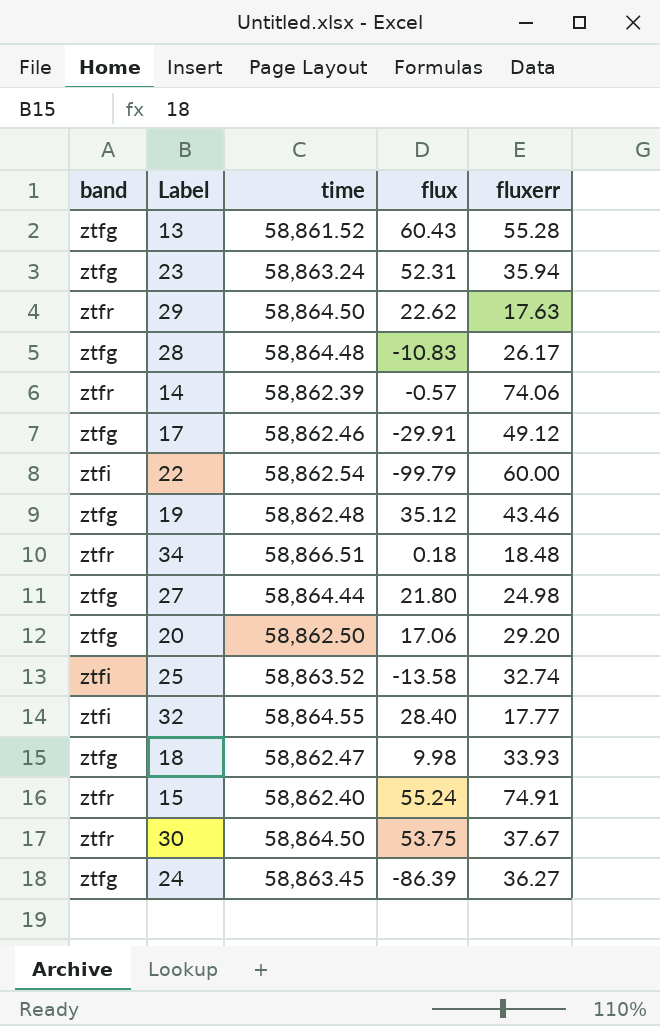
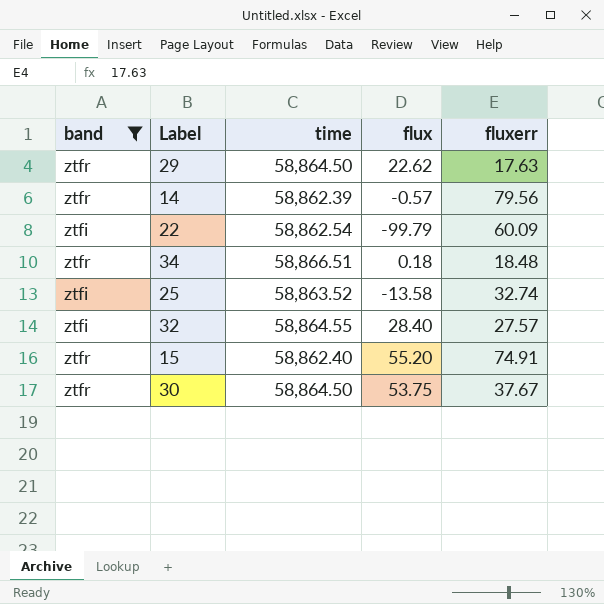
filter: none -> band != ztfg
14 | fluxerr: 74.06 -> 79.56
22 | fluxerr: 60.00 -> 60.09
32 | fluxerr: 17.77 -> 27.57
15 | flux: 55.24 -> 55.20

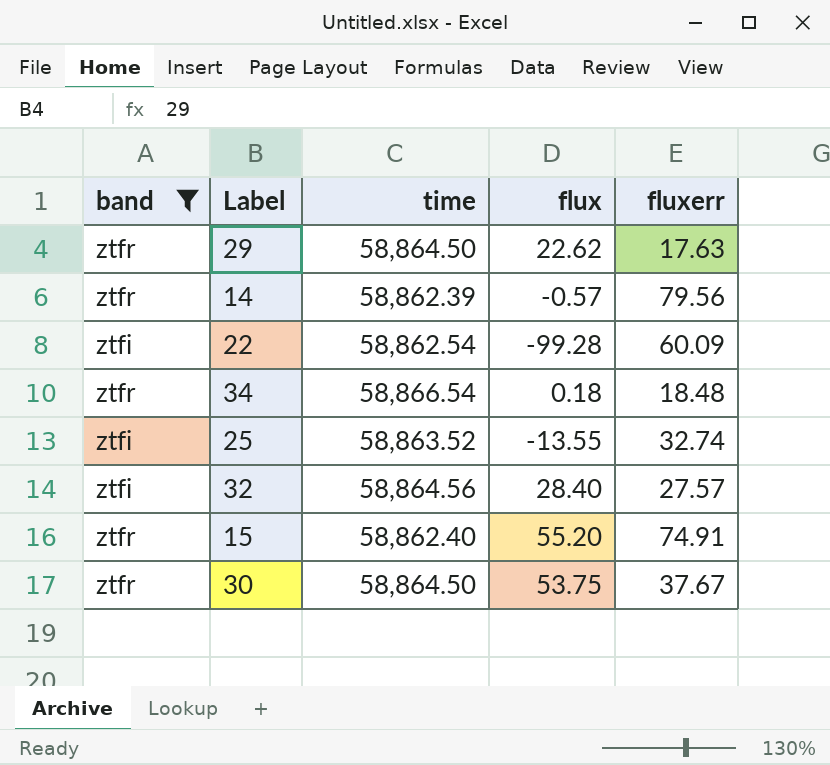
22 | flux: -99.79 -> -99.28
34 | time: 58,866.51 -> 58,866.54
25 | flux: -13.58 -> -13.55
32 | time: 58,864.55 -> 58,864.56

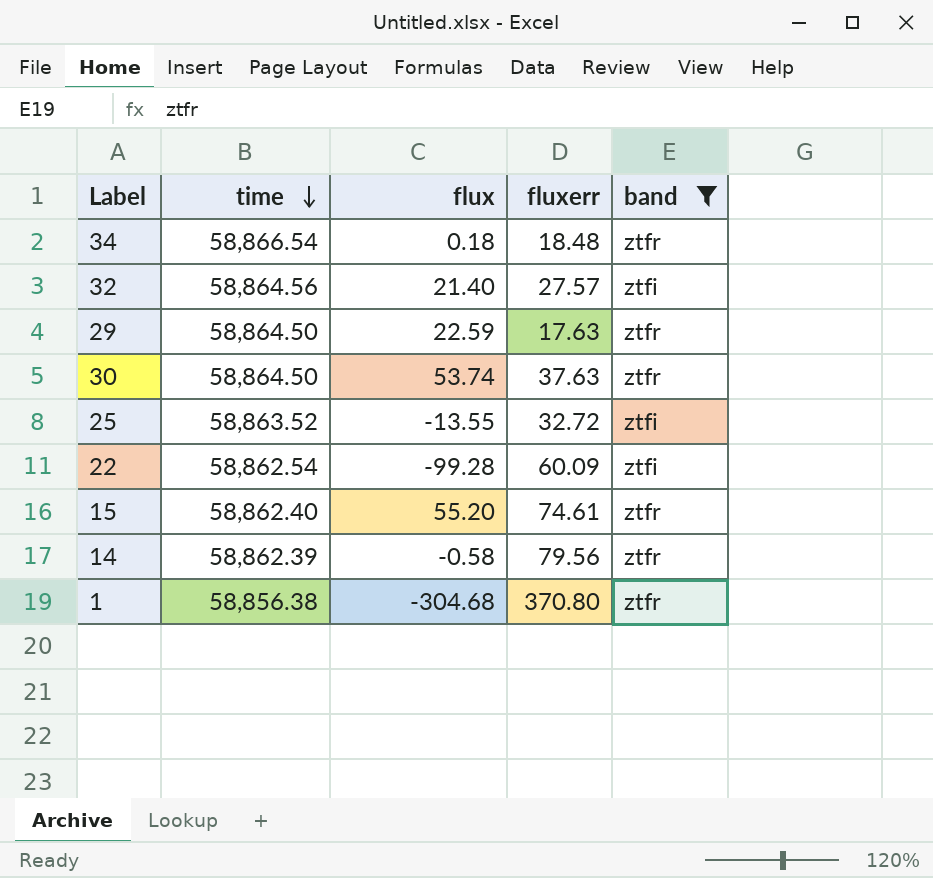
row order: none -> time descending
column band | position: 1 -> 5
32 | flux: 28.40 -> 21.40
29 | flux: 22.62 -> 22.59
30 | flux: 53.75 -> 53.74
30 | fluxerr: 37.67 -> 37.63
25 | fluxerr: 32.74 -> 32.72
15 | fluxerr: 74.91 -> 74.61
14 | flux: -0.57 -> -0.58
row 1: none -> 58,856.38 | -304.68 | 370.80 | ztfr

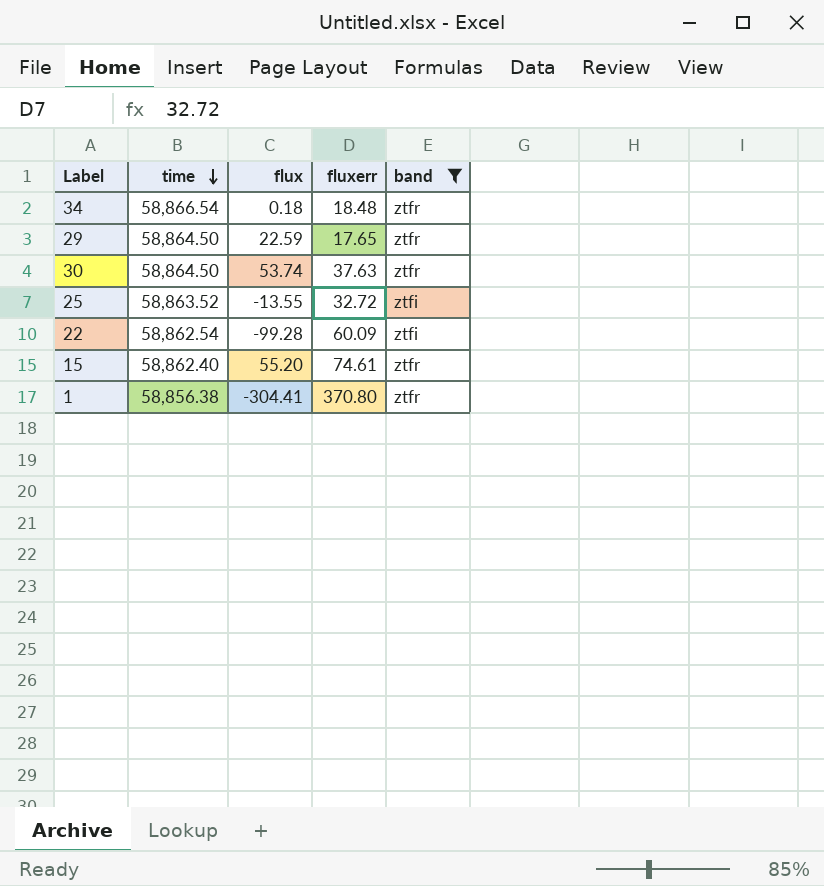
row 32: 58,864.56 | 21.40 | 27.57 | ztfi -> none
row 14: 58,862.39 | -0.58 | 79.56 | ztfr -> none
29 | fluxerr: 17.63 -> 17.65
1 | flux: -304.68 -> -304.41

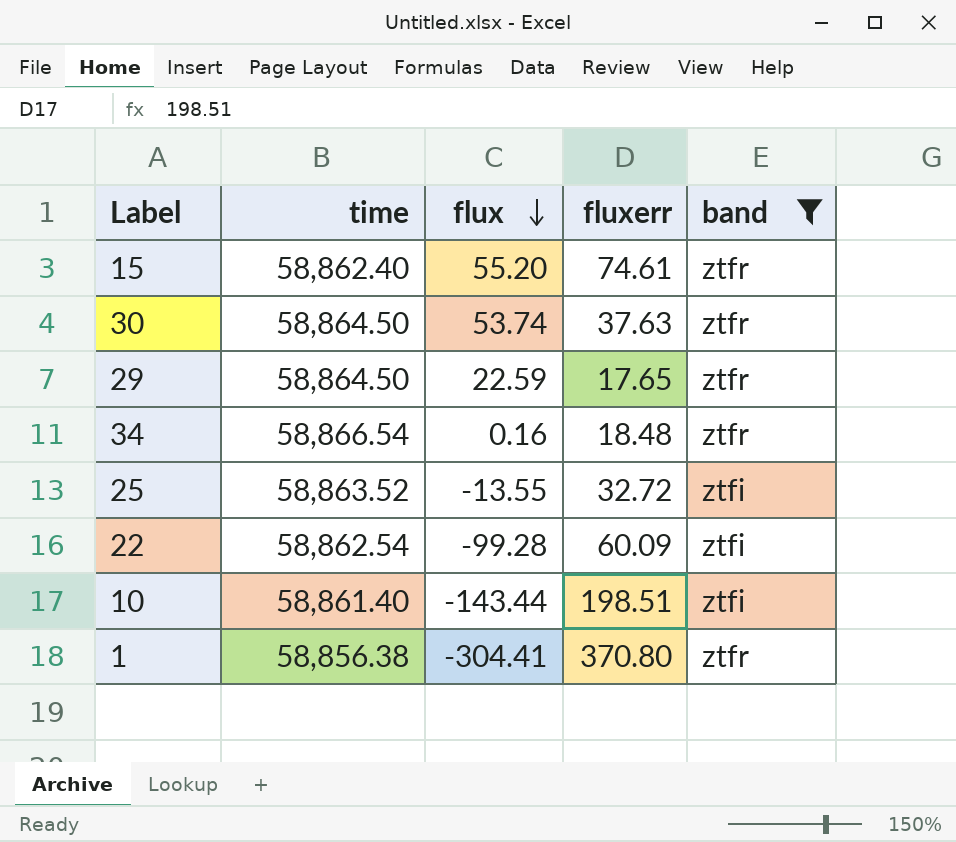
row order: time descending -> flux descending
34 | flux: 0.18 -> 0.16
row 10: none -> 58,861.40 | -143.44 | 198.51 | ztfi

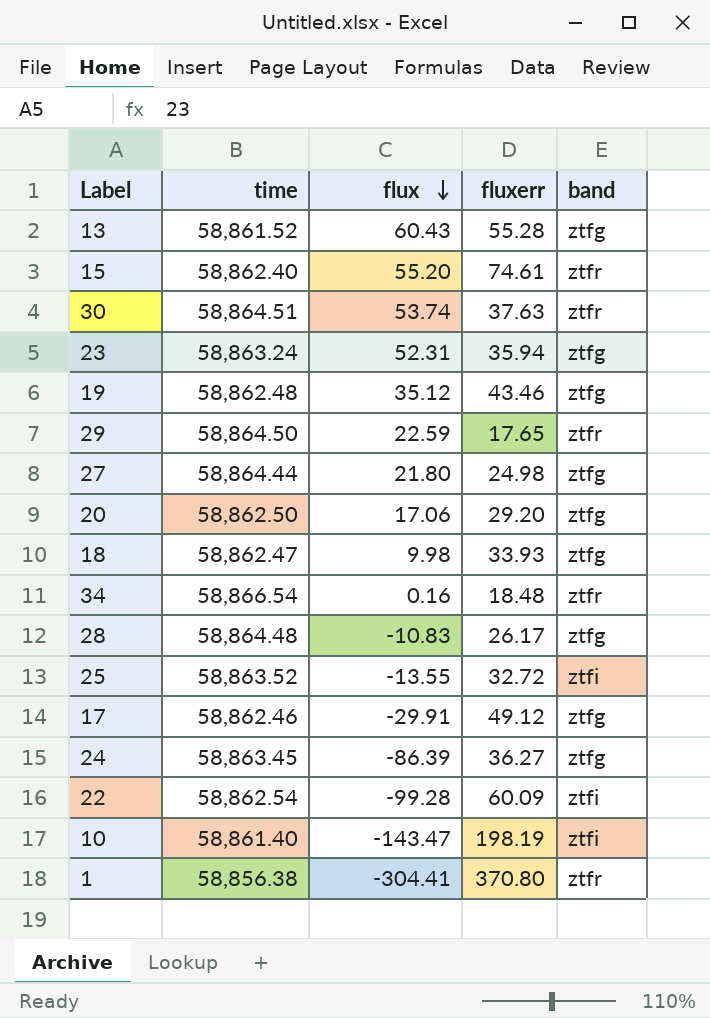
filter: band != ztfg -> none
30 | time: 58,864.50 -> 58,864.51
10 | flux: -143.44 -> -143.47
10 | fluxerr: 198.51 -> 198.19

